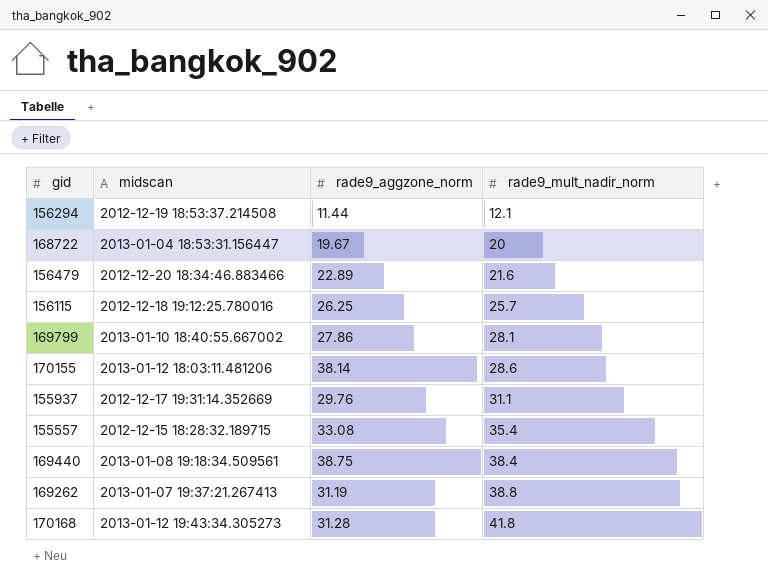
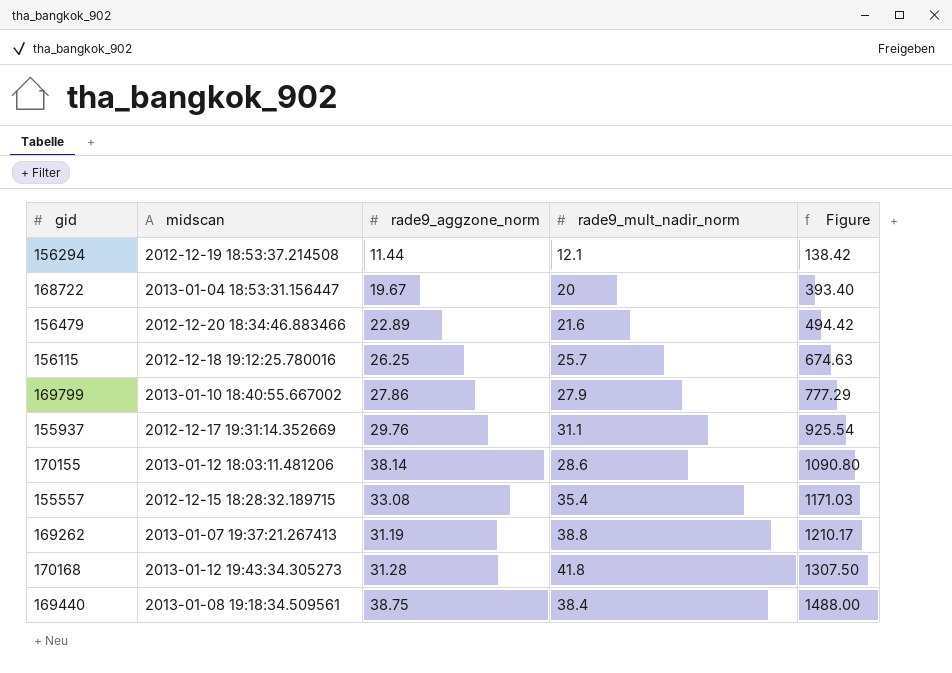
row order: rade9_mult_nadir_norm ascending -> Figure ascending
column Figure | formula: none -> [rade9_aggzone_norm] * [rade9_mult_nadir_norm]
169799 | rade9_mult_nadir_norm: 28.1 -> 27.9

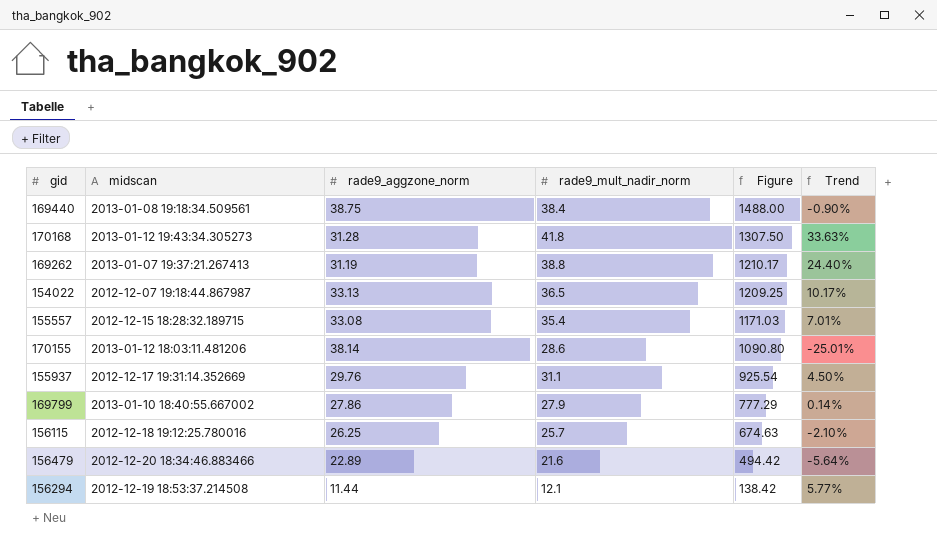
row order: Figure ascending -> Figure descending
column Trend | formula: none -> ([rade9_mult_nadir_norm] - [rade9_aggzone_norm]) / [rade9_aggzone_norm]
row 168722: 2013-01-04 18:53:31.156447 | 19.67 | 20 | 393.40 -> none
row 154022: none -> 2012-12-07 19:18:44.867987 | 33.13 | 36.5 | 1209.25 | 10.17%

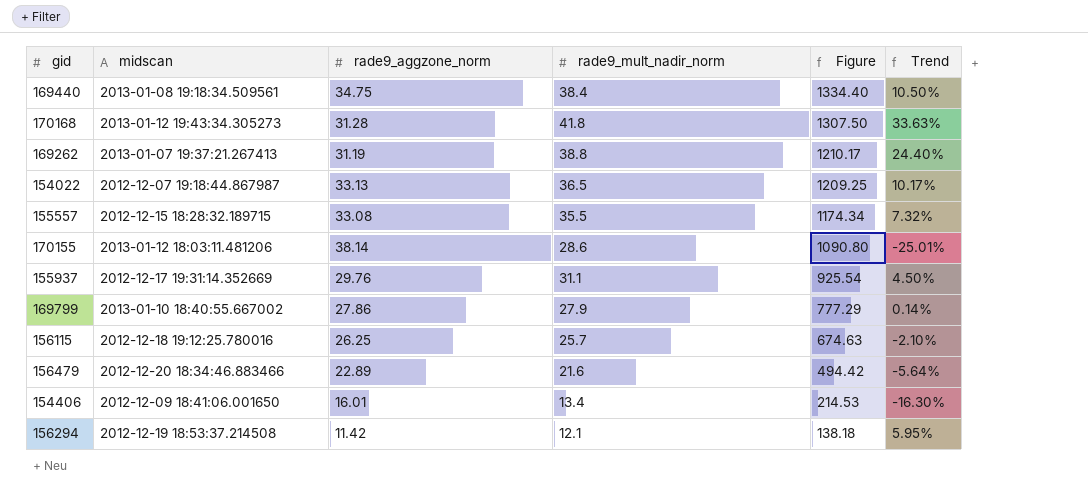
169440 | rade9_aggzone_norm: 38.75 -> 34.75
169440 | Figure: 1488.00 -> 1334.40
169440 | Trend: -0.90% -> 10.50%
155557 | rade9_mult_nadir_norm: 35.4 -> 35.5
155557 | Figure: 1171.03 -> 1174.34
155557 | Trend: 7.01% -> 7.32%
row 154406: none -> 2012-12-09 18:41:06.001650 | 16.01 | 13.4 | 214.53 | -16.30%
156294 | rade9_aggzone_norm: 11.44 -> 11.42
156294 | Figure: 138.42 -> 138.18
156294 | Trend: 5.77% -> 5.95%

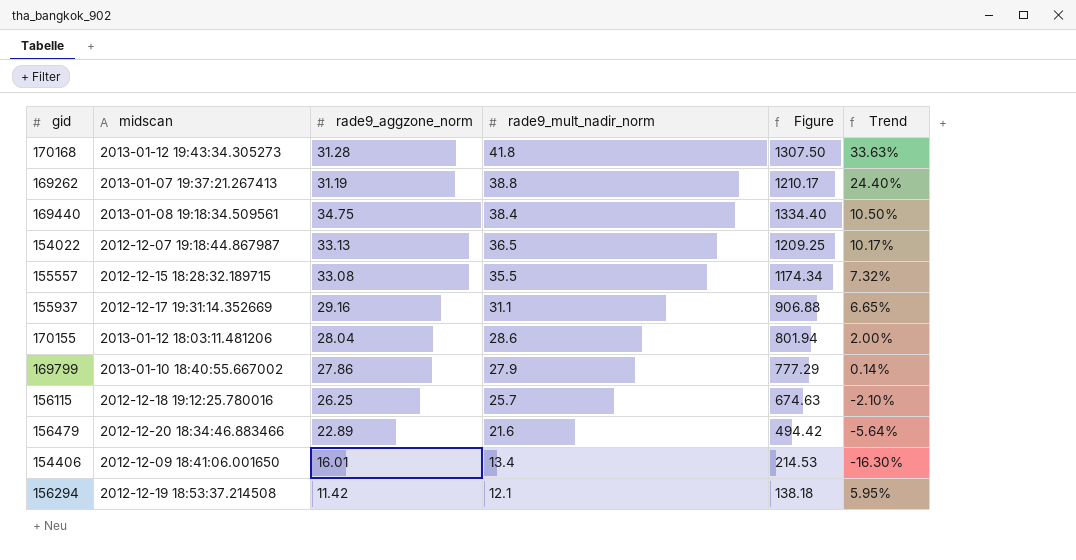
row order: Figure descending -> rade9_mult_nadir_norm descending
155937 | rade9_aggzone_norm: 29.76 -> 29.16
155937 | Figure: 925.54 -> 906.88
155937 | Trend: 4.50% -> 6.65%
170155 | rade9_aggzone_norm: 38.14 -> 28.04
170155 | Figure: 1090.80 -> 801.94
170155 | Trend: -25.01% -> 2.00%

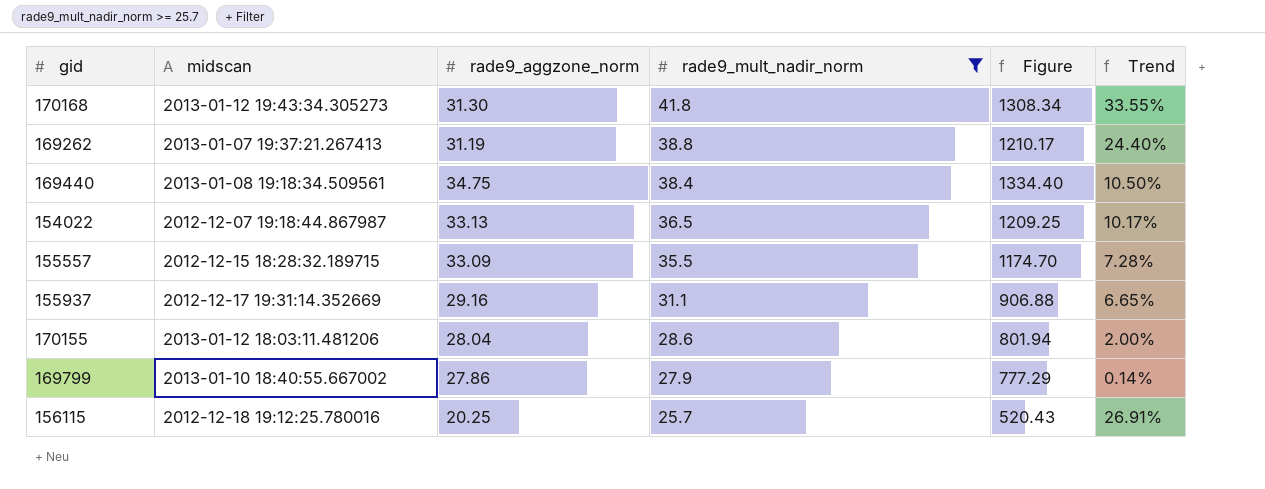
filter: none -> rade9_mult_nadir_norm >= 25.7
170168 | rade9_aggzone_norm: 31.28 -> 31.30
170168 | Figure: 1307.50 -> 1308.34
170168 | Trend: 33.63% -> 33.55%
155557 | rade9_aggzone_norm: 33.08 -> 33.09
155557 | Figure: 1174.34 -> 1174.70
155557 | Trend: 7.32% -> 7.28%
156115 | rade9_aggzone_norm: 26.25 -> 20.25
156115 | Figure: 674.63 -> 520.43
156115 | Trend: -2.10% -> 26.91%

